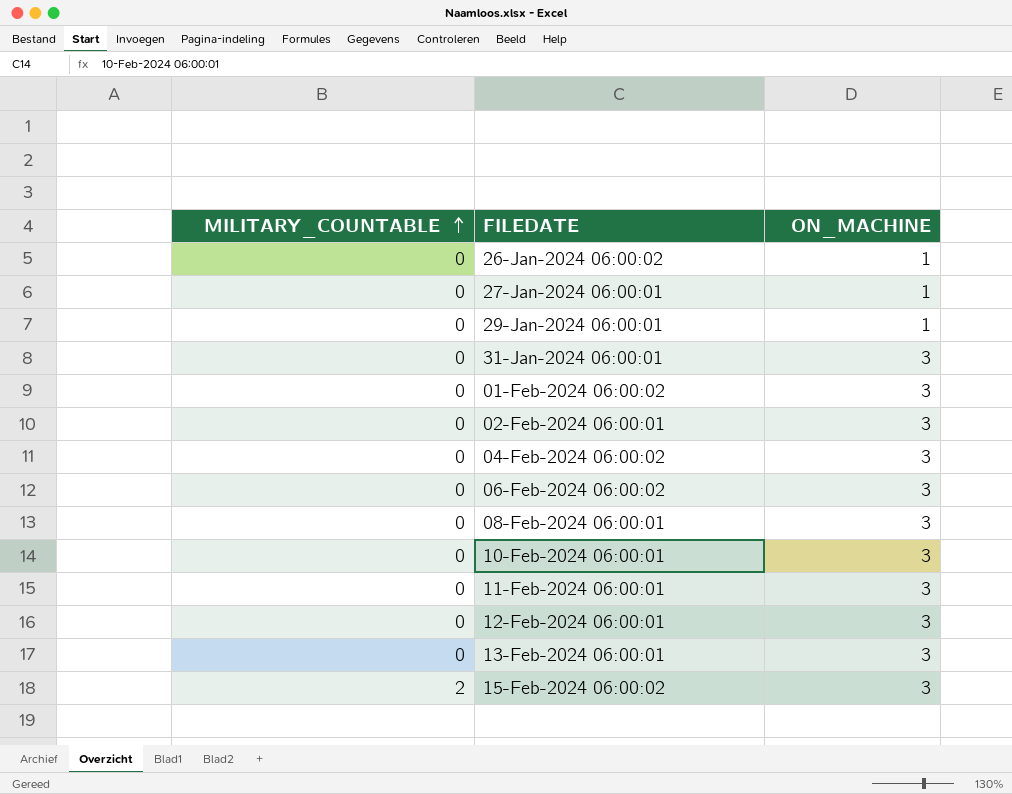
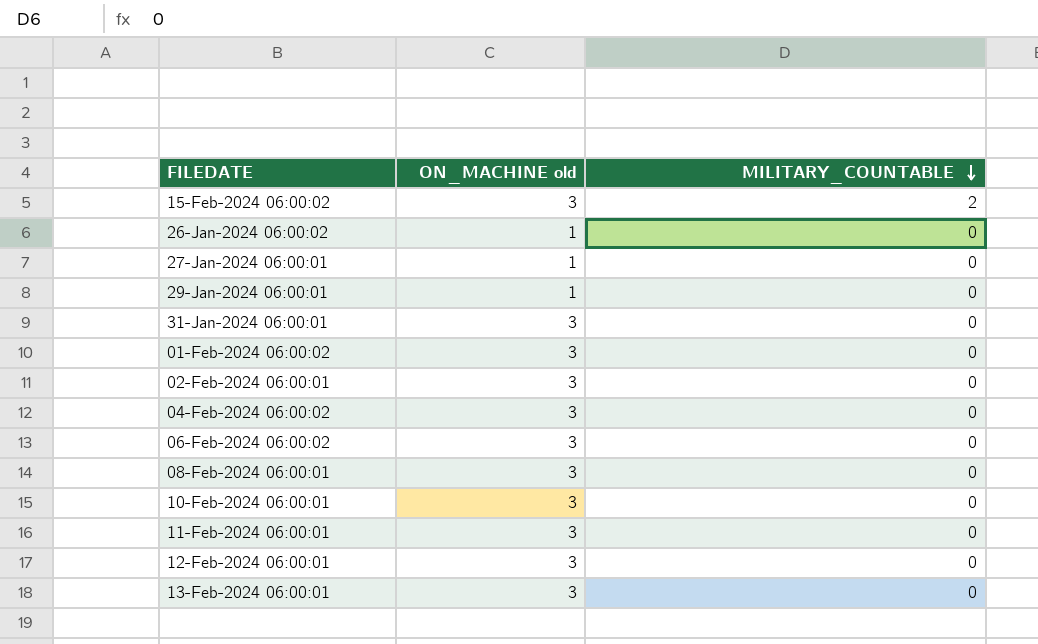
row order: MILITARY_COUNTABLE ascending -> MILITARY_COUNTABLE descending
column name: ON_MACHINE -> ON_MACHINE old
column MILITARY_COUNTABLE | position: 1 -> 3

